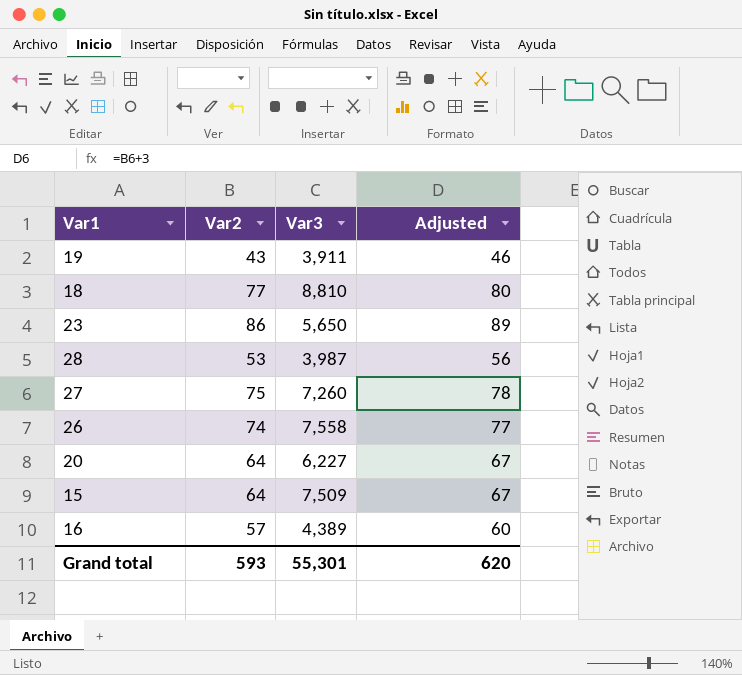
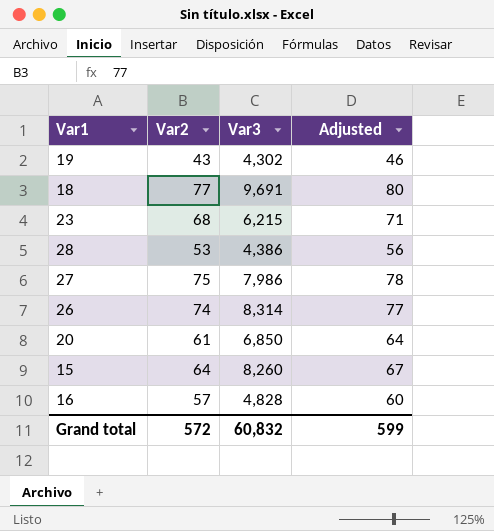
19 | Var3: 3,911 -> 4,302
18 | Var3: 8,810 -> 9,691
23 | Var2: 86 -> 68
23 | Var3: 5,650 -> 6,215
23 | Adjusted: 89 -> 71
28 | Var3: 3,987 -> 4,386
27 | Var3: 7,260 -> 7,986
26 | Var3: 7,558 -> 8,314
20 | Var2: 64 -> 61
20 | Var3: 6,227 -> 6,850
20 | Adjusted: 67 -> 64
15 | Var3: 7,509 -> 8,260
16 | Var3: 4,389 -> 4,828
Grand total | Var2: 593 -> 572
Grand total | Var3: 55,301 -> 60,832
Grand total | Adjusted: 620 -> 599

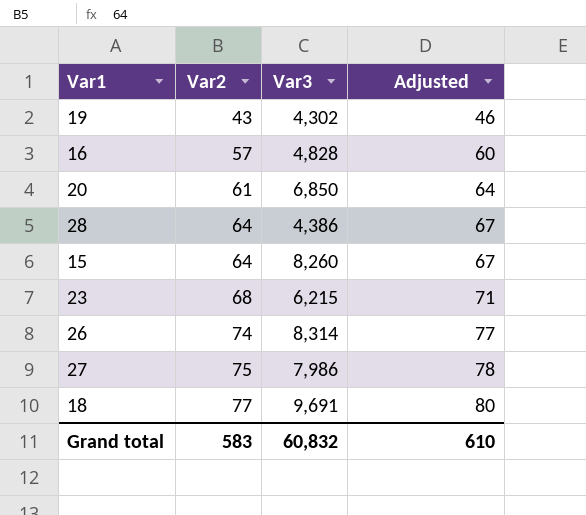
row order: none -> Var2 ascending
28 | Var2: 53 -> 64
28 | Adjusted: 56 -> 67
Grand total | Var2: 572 -> 583
Grand total | Adjusted: 599 -> 610

